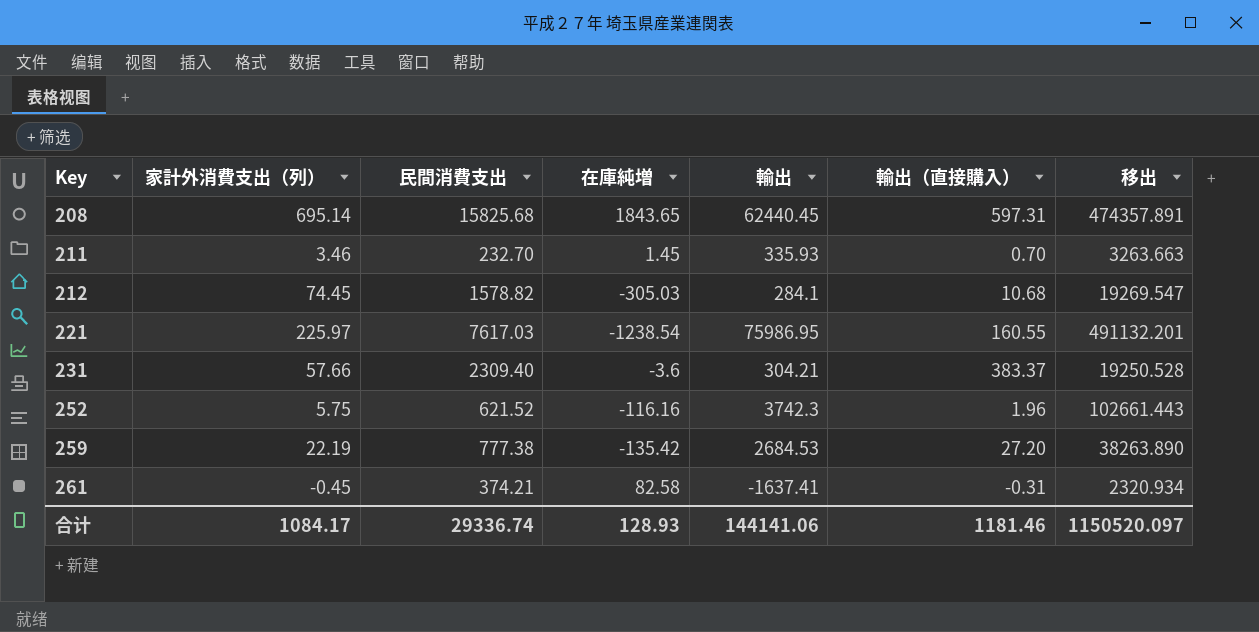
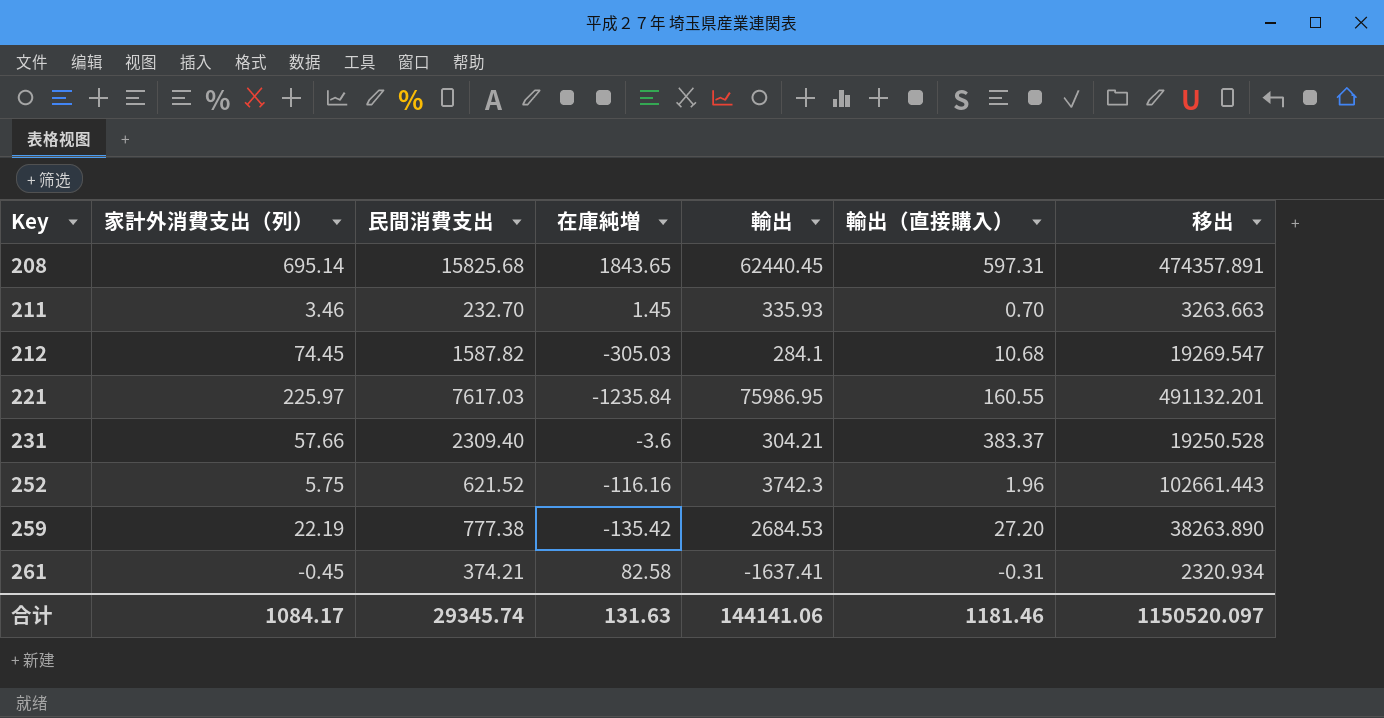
212 | 民間消費支出: 1578.82 -> 1587.82
221 | 在庫純増: -1238.54 -> -1235.84
合计 | 民間消費支出: 29336.74 -> 29345.74
合计 | 在庫純増: 128.93 -> 131.63

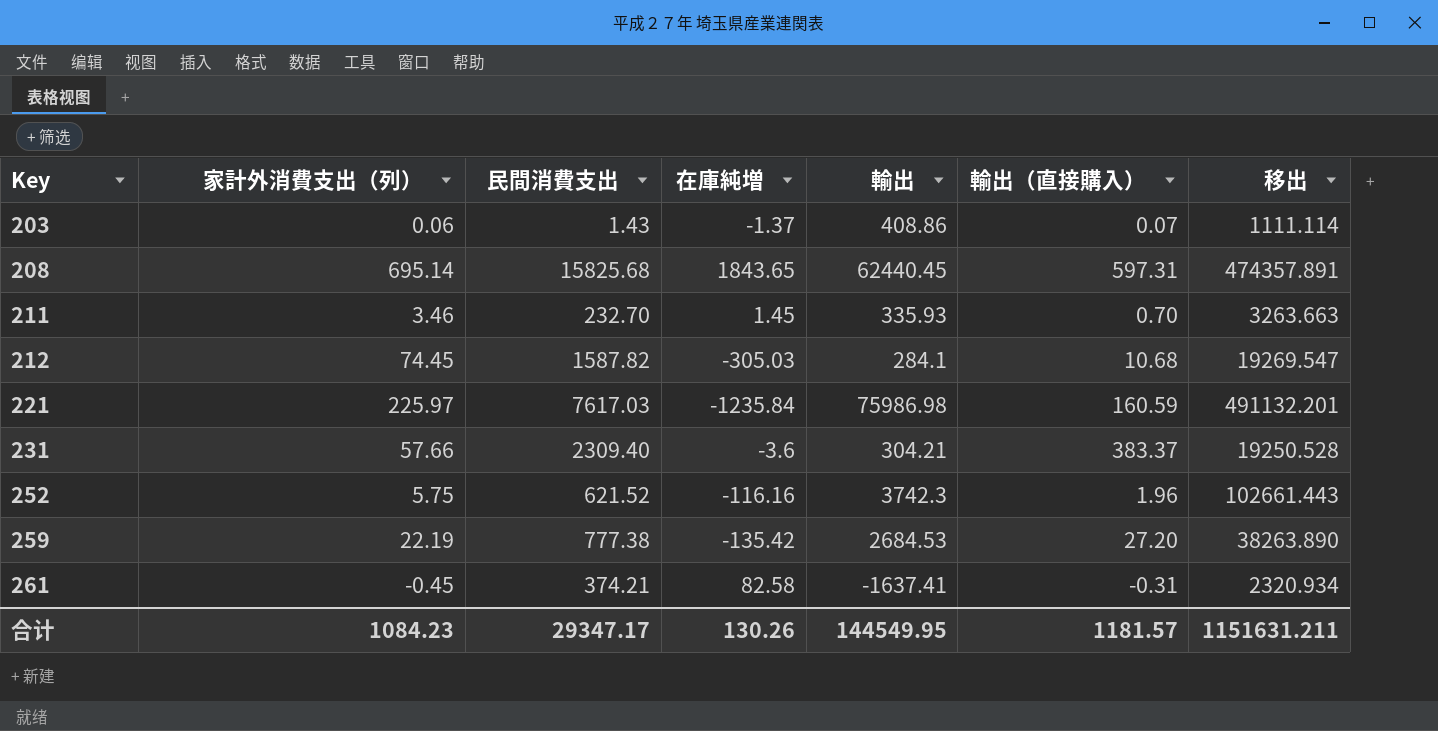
row 203: none -> 0.06 | 1.43 | -1.37 | 408.86 | 0.07 | 1111.114
221 | 輸出: 75986.95 -> 75986.98
221 | 輸出（直接購入）: 160.55 -> 160.59
合计 | 家計外消費支出（列）: 1084.17 -> 1084.23
合计 | 民間消費支出: 29345.74 -> 29347.17
合计 | 在庫純増: 131.63 -> 130.26
合计 | 輸出: 144141.06 -> 144549.95
合计 | 輸出（直接購入）: 1181.46 -> 1181.57
合计 | 移出: 1150520.097 -> 1151631.211

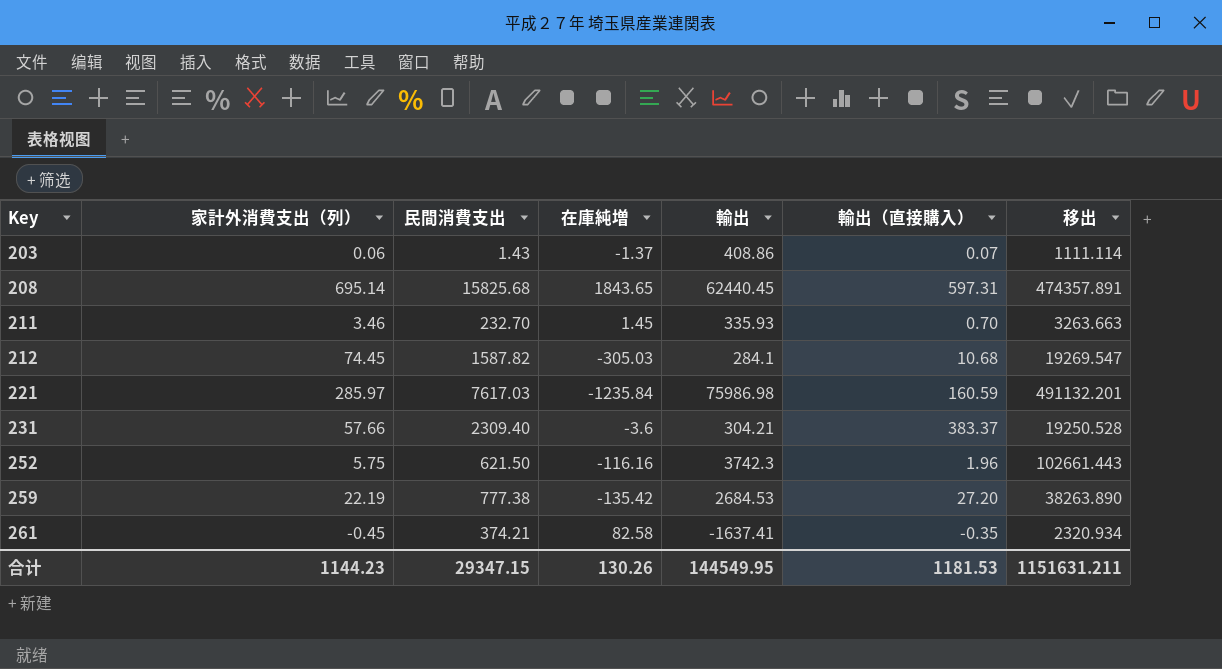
221 | 家計外消費支出（列）: 225.97 -> 285.97
252 | 民間消費支出: 621.52 -> 621.50
261 | 輸出（直接購入）: -0.31 -> -0.35
合计 | 家計外消費支出（列）: 1084.23 -> 1144.23
合计 | 民間消費支出: 29347.17 -> 29347.15
合计 | 輸出（直接購入）: 1181.57 -> 1181.53

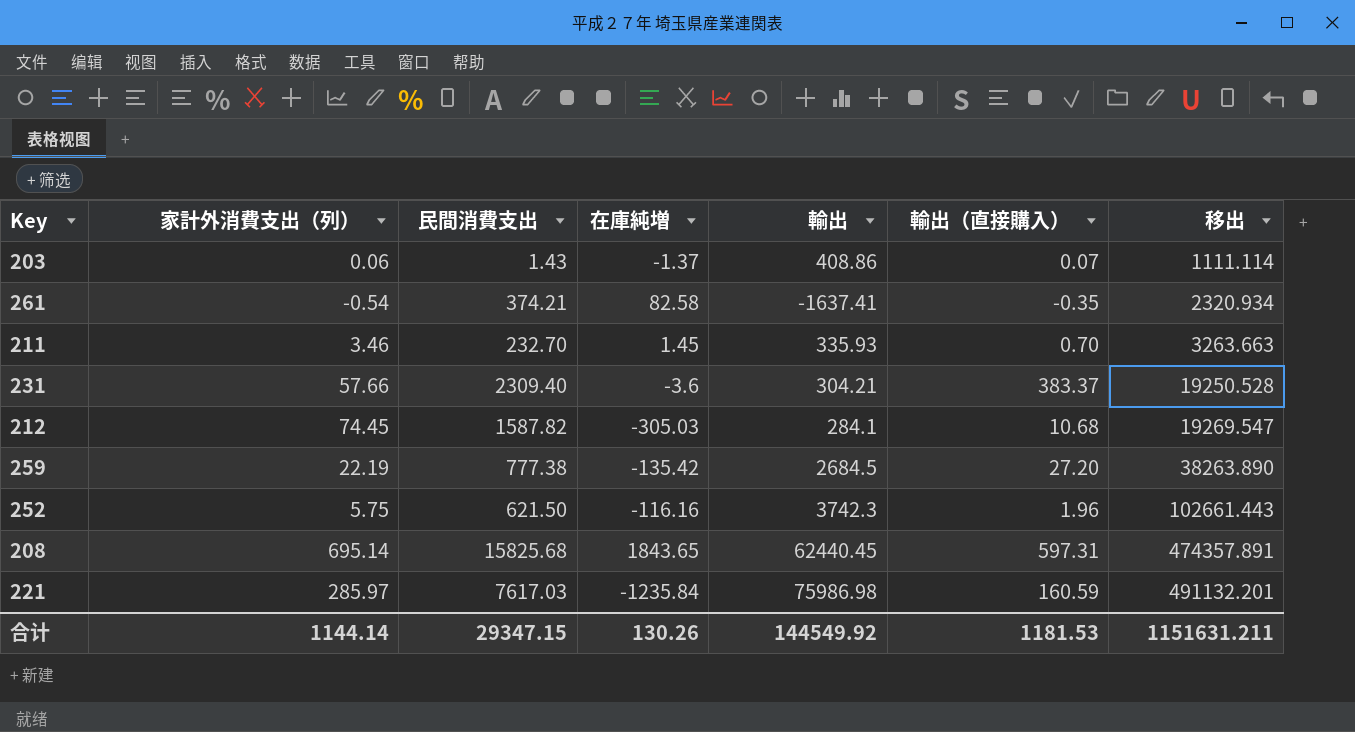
row order: Key ascending -> 移出 ascending
261 | 家計外消費支出（列）: -0.45 -> -0.54
259 | 輸出: 2684.53 -> 2684.5
合计 | 家計外消費支出（列）: 1144.23 -> 1144.14
合计 | 輸出: 144549.95 -> 144549.92

